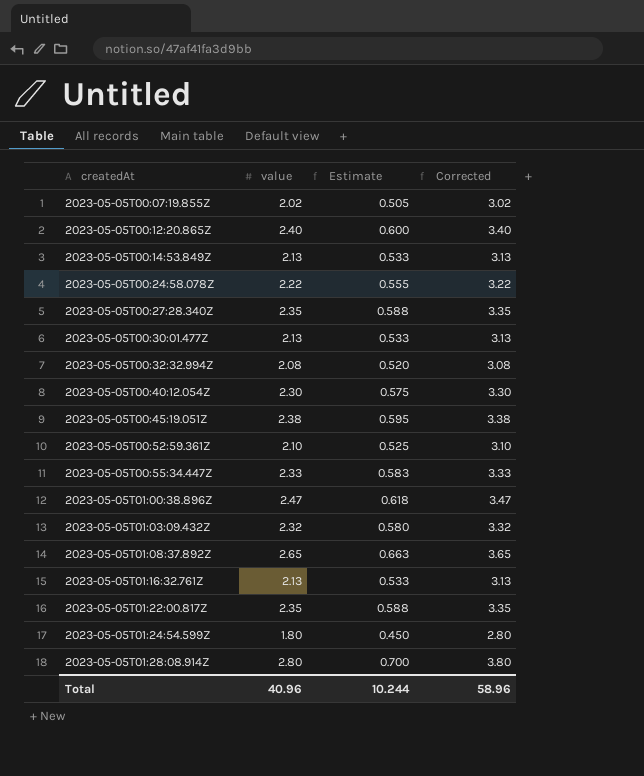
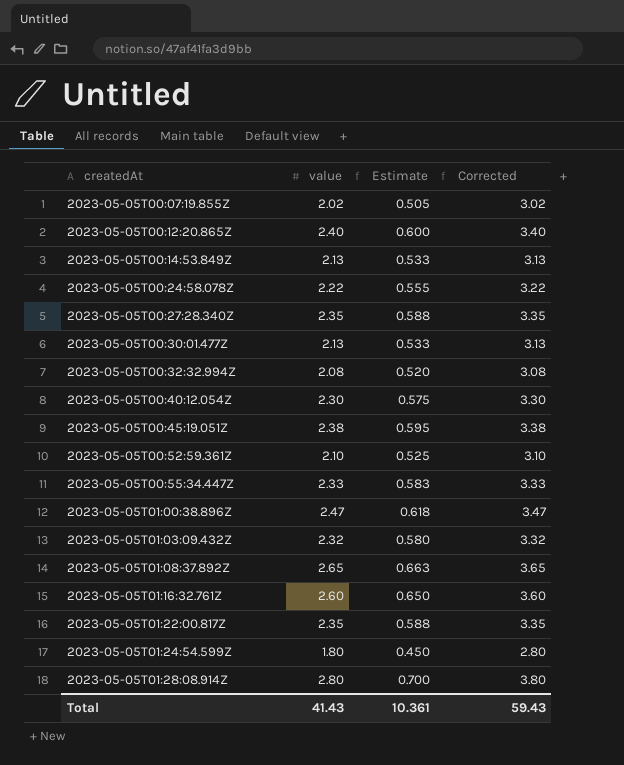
2023-05-05T01:16:32.761Z | value: 2.13 -> 2.60
2023-05-05T01:16:32.761Z | Estimate: 0.533 -> 0.650
2023-05-05T01:16:32.761Z | Corrected: 3.13 -> 3.60
Total | value: 40.96 -> 41.43
Total | Estimate: 10.244 -> 10.361
Total | Corrected: 58.96 -> 59.43

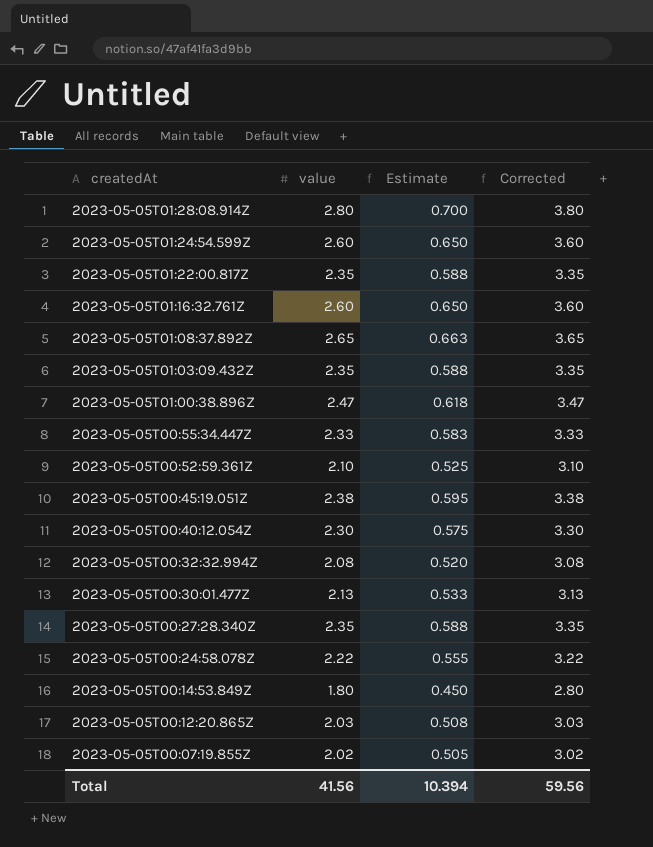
row order: createdAt ascending -> createdAt descending
2023-05-05T01:24:54.599Z | value: 1.80 -> 2.60
2023-05-05T01:24:54.599Z | Estimate: 0.450 -> 0.650
2023-05-05T01:24:54.599Z | Corrected: 2.80 -> 3.60
2023-05-05T01:03:09.432Z | value: 2.32 -> 2.35
2023-05-05T01:03:09.432Z | Estimate: 0.580 -> 0.588
2023-05-05T01:03:09.432Z | Corrected: 3.32 -> 3.35
2023-05-05T00:14:53.849Z | value: 2.13 -> 1.80
2023-05-05T00:14:53.849Z | Estimate: 0.533 -> 0.450
2023-05-05T00:14:53.849Z | Corrected: 3.13 -> 2.80
2023-05-05T00:12:20.865Z | value: 2.40 -> 2.03
2023-05-05T00:12:20.865Z | Estimate: 0.600 -> 0.508
2023-05-05T00:12:20.865Z | Corrected: 3.40 -> 3.03
Total | value: 41.43 -> 41.56
Total | Estimate: 10.361 -> 10.394
Total | Corrected: 59.43 -> 59.56

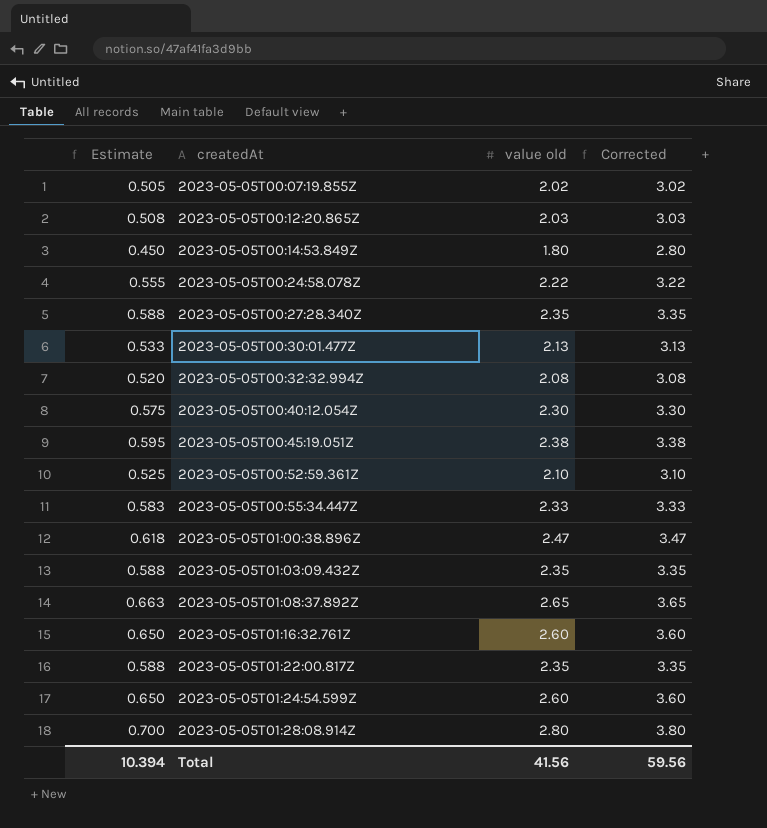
row order: createdAt descending -> createdAt ascending
column Estimate | position: 3 -> 1
column name: value -> value old

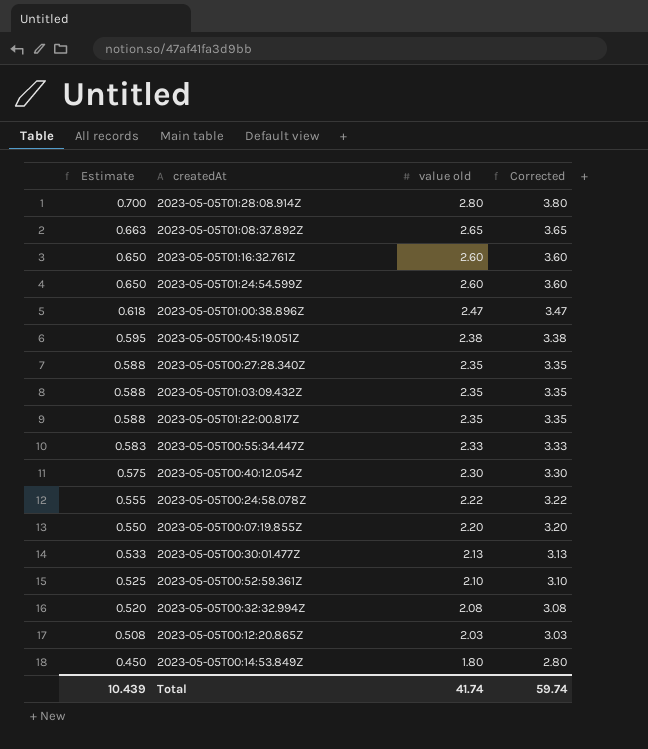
row order: createdAt ascending -> Estimate descending
2023-05-05T00:07:19.855Z | Estimate: 0.505 -> 0.550
2023-05-05T00:07:19.855Z | value old: 2.02 -> 2.20
2023-05-05T00:07:19.855Z | Corrected: 3.02 -> 3.20
Total | Estimate: 10.394 -> 10.439
Total | value old: 41.56 -> 41.74
Total | Corrected: 59.56 -> 59.74

